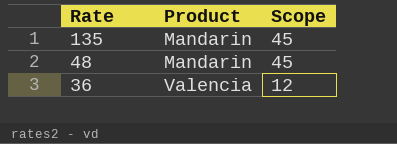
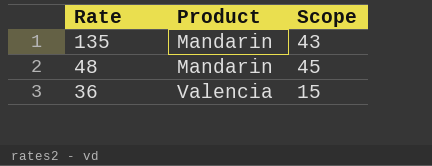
135 | Scope: 45 -> 43
36 | Scope: 12 -> 15

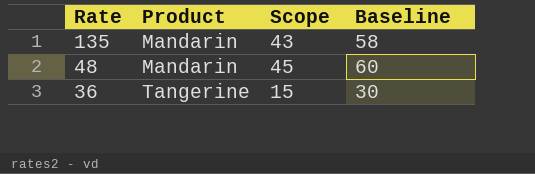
column Baseline | formula: none -> [Scope] + 15
36 | Product: Valencia -> Tangerine

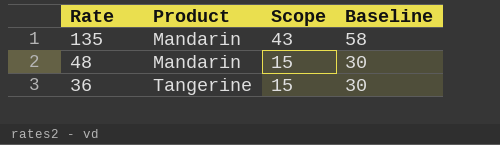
48 | Scope: 45 -> 15
48 | Baseline: 60 -> 30

